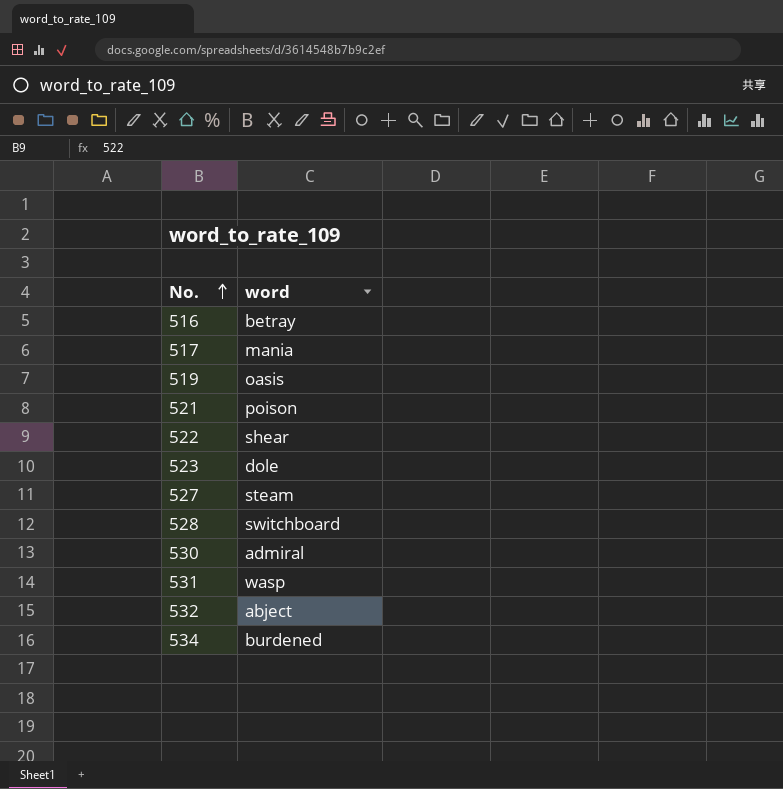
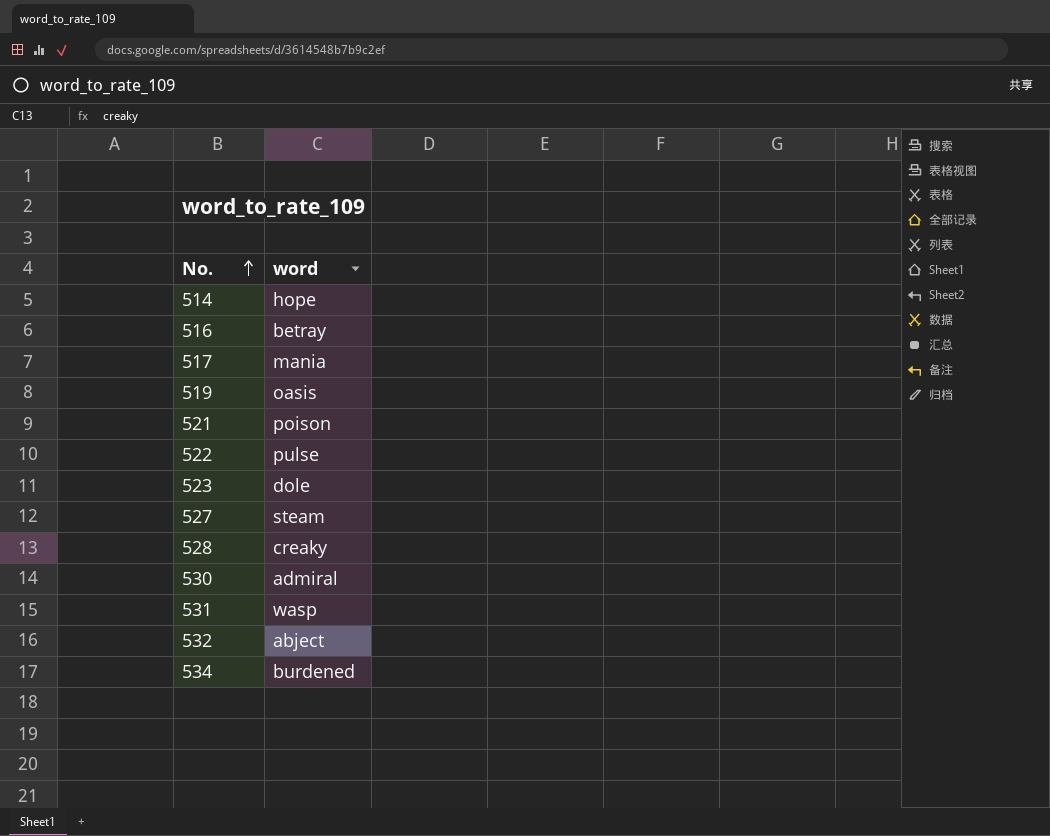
row 514: none -> hope
522 | word: shear -> pulse
528 | word: switchboard -> creaky

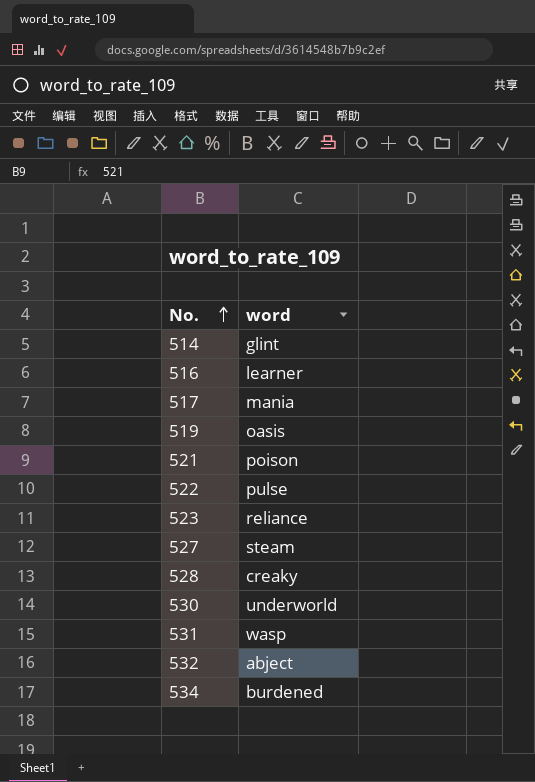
514 | word: hope -> glint
516 | word: betray -> learner
523 | word: dole -> reliance
530 | word: admiral -> underworld

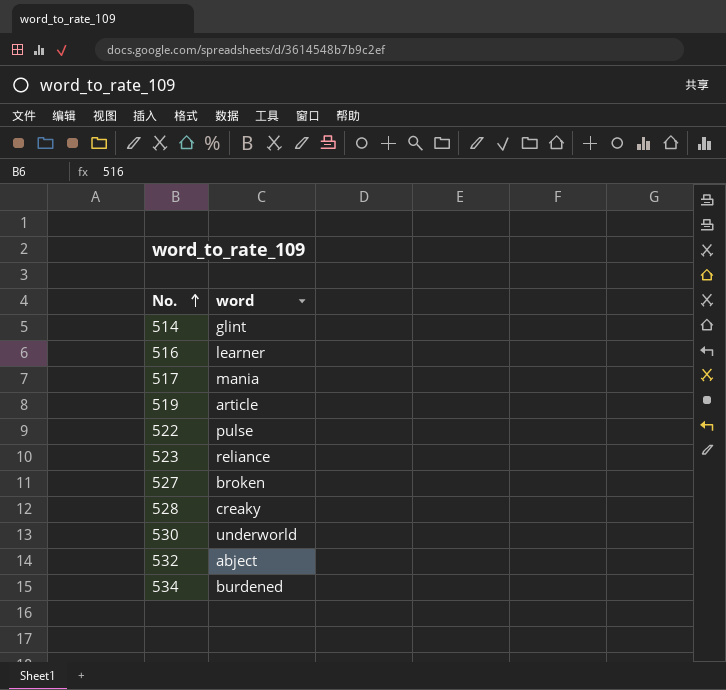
row 521: poison -> none
row 531: wasp -> none
519 | word: oasis -> article
527 | word: steam -> broken

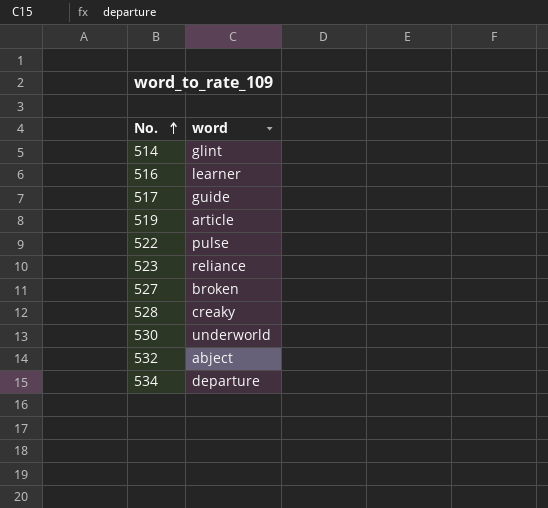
517 | word: mania -> guide
534 | word: burdened -> departure

